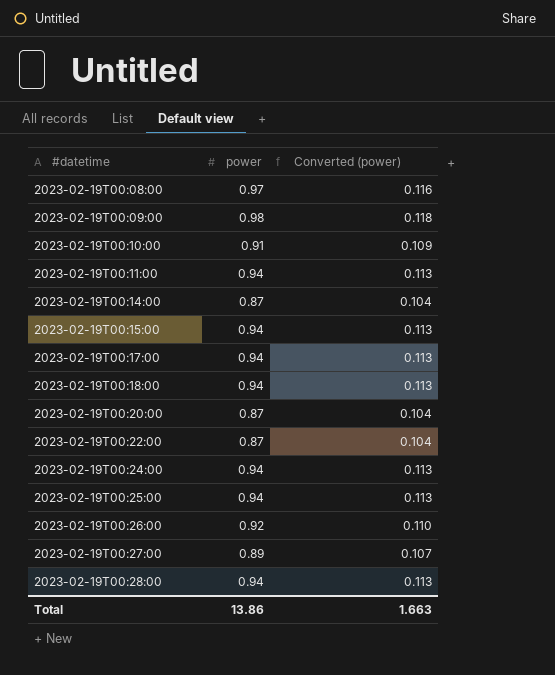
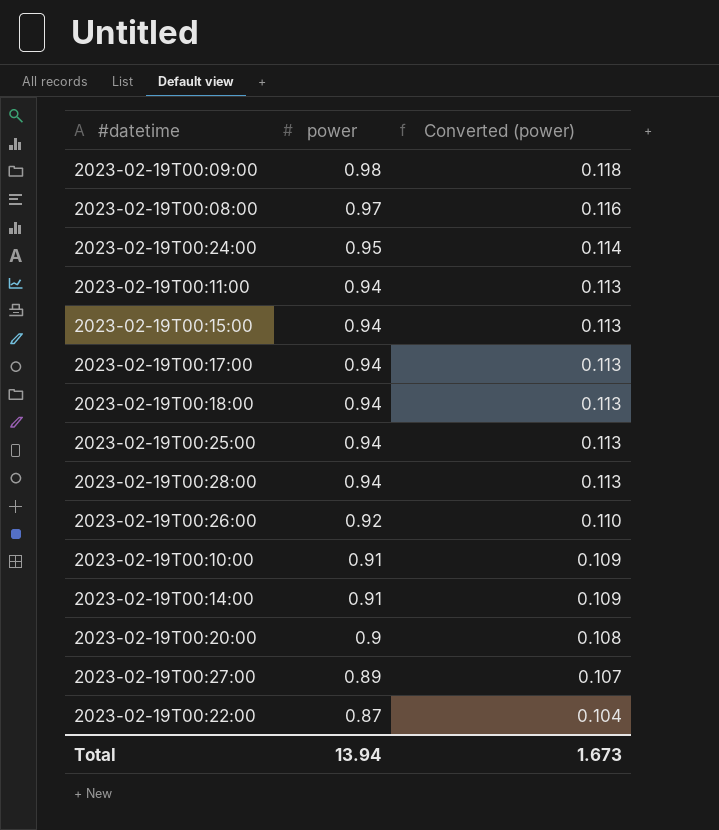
row order: #datetime ascending -> power descending
2023-02-19T00:24:00 | power: 0.94 -> 0.95
2023-02-19T00:24:00 | Converted (power): 0.113 -> 0.114
2023-02-19T00:14:00 | power: 0.87 -> 0.91
2023-02-19T00:14:00 | Converted (power): 0.104 -> 0.109
2023-02-19T00:20:00 | power: 0.87 -> 0.9
2023-02-19T00:20:00 | Converted (power): 0.104 -> 0.108
Total | power: 13.86 -> 13.94
Total | Converted (power): 1.663 -> 1.673

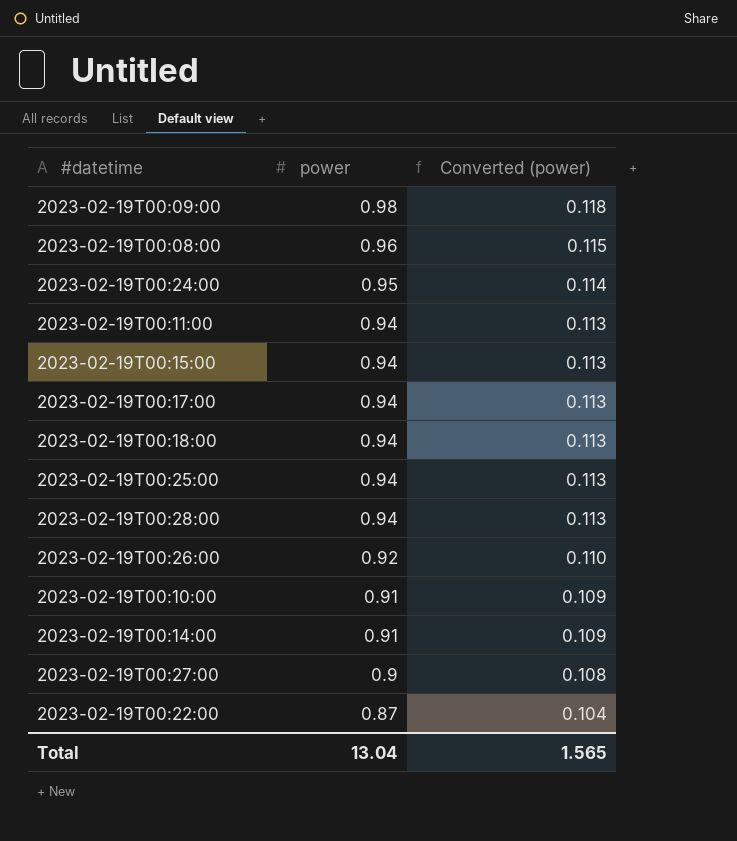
row 2023-02-19T00:20:00: 0.9 | 0.108 -> none
2023-02-19T00:08:00 | power: 0.97 -> 0.96
2023-02-19T00:08:00 | Converted (power): 0.116 -> 0.115
2023-02-19T00:27:00 | power: 0.89 -> 0.9
2023-02-19T00:27:00 | Converted (power): 0.107 -> 0.108
Total | power: 13.94 -> 13.04
Total | Converted (power): 1.673 -> 1.565

